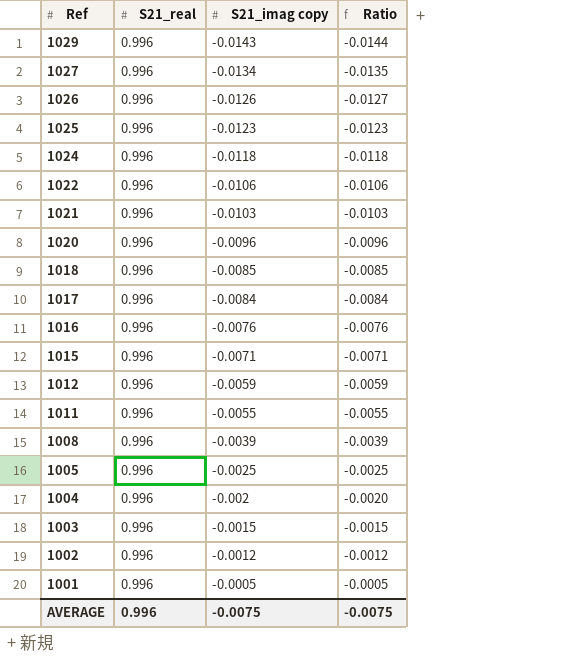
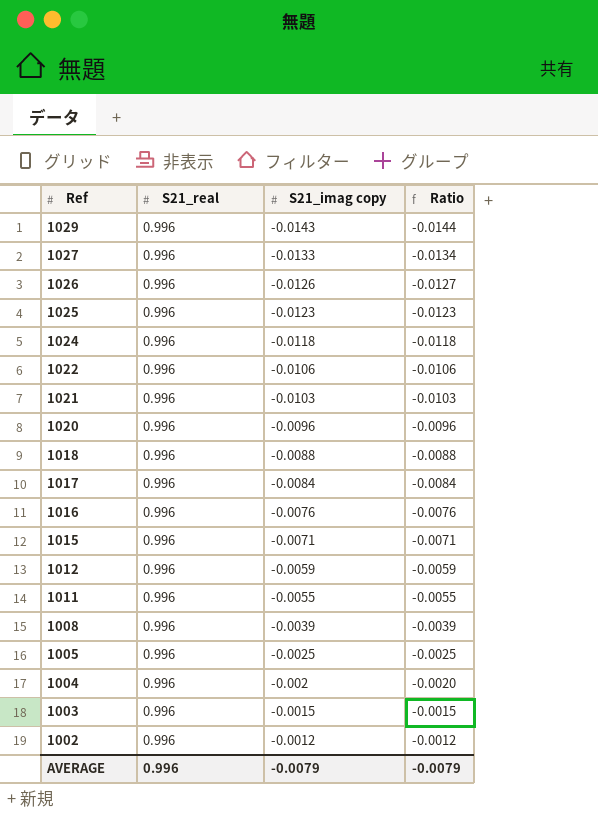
row 1001: 0.996 | -0.0005 | -0.0005 -> none
1027 | S21_imag copy: -0.0134 -> -0.0133
1027 | Ratio: -0.0135 -> -0.0134
1018 | S21_imag copy: -0.0085 -> -0.0088
1018 | Ratio: -0.0085 -> -0.0088
AVERAGE | S21_imag copy: -0.0075 -> -0.0079
AVERAGE | Ratio: -0.0075 -> -0.0079

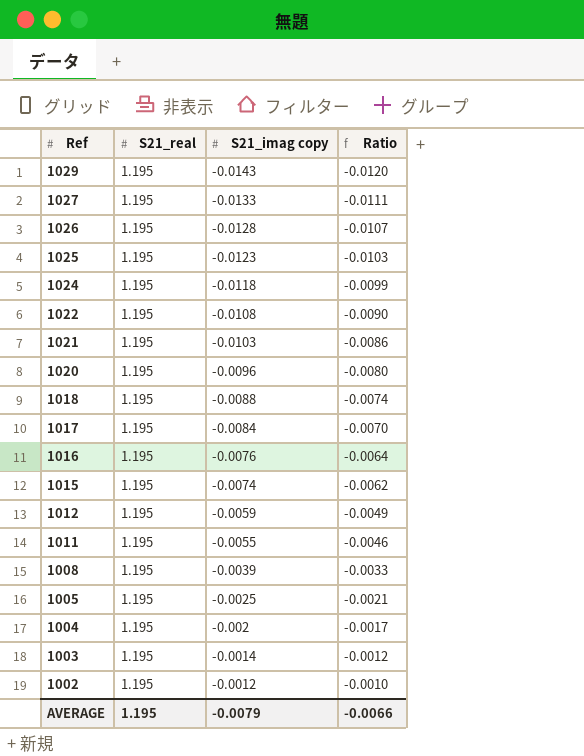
1029 | S21_real: 0.996 -> 1.195
1029 | Ratio: -0.0144 -> -0.0120
1027 | S21_real: 0.996 -> 1.195
1027 | Ratio: -0.0134 -> -0.0111
1026 | S21_real: 0.996 -> 1.195
1026 | S21_imag copy: -0.0126 -> -0.0128
1026 | Ratio: -0.0127 -> -0.0107
1025 | S21_real: 0.996 -> 1.195
1025 | Ratio: -0.0123 -> -0.0103
1024 | S21_real: 0.996 -> 1.195
1024 | Ratio: -0.0118 -> -0.0099
1022 | S21_real: 0.996 -> 1.195
1022 | S21_imag copy: -0.0106 -> -0.0108
1022 | Ratio: -0.0106 -> -0.0090
1021 | S21_real: 0.996 -> 1.195
1021 | Ratio: -0.0103 -> -0.0086
1020 | S21_real: 0.996 -> 1.195
1020 | Ratio: -0.0096 -> -0.0080
1018 | S21_real: 0.996 -> 1.195
1018 | Ratio: -0.0088 -> -0.0074
1017 | S21_real: 0.996 -> 1.195
1017 | Ratio: -0.0084 -> -0.0070
1016 | S21_real: 0.996 -> 1.195
1016 | Ratio: -0.0076 -> -0.0064
1015 | S21_real: 0.996 -> 1.195
1015 | S21_imag copy: -0.0071 -> -0.0074
1015 | Ratio: -0.0071 -> -0.0062
1012 | S21_real: 0.996 -> 1.195
1012 | Ratio: -0.0059 -> -0.0049
1011 | S21_real: 0.996 -> 1.195
1011 | Ratio: -0.0055 -> -0.0046
1008 | S21_real: 0.996 -> 1.195
1008 | Ratio: -0.0039 -> -0.0033
1005 | S21_real: 0.996 -> 1.195
1005 | Ratio: -0.0025 -> -0.0021
1004 | S21_real: 0.996 -> 1.195
1004 | Ratio: -0.0020 -> -0.0017
1003 | S21_real: 0.996 -> 1.195
1003 | S21_imag copy: -0.0015 -> -0.0014
1003 | Ratio: -0.0015 -> -0.0012
1002 | S21_real: 0.996 -> 1.195
1002 | Ratio: -0.0012 -> -0.0010
AVERAGE | S21_real: 0.996 -> 1.195
AVERAGE | Ratio: -0.0079 -> -0.0066

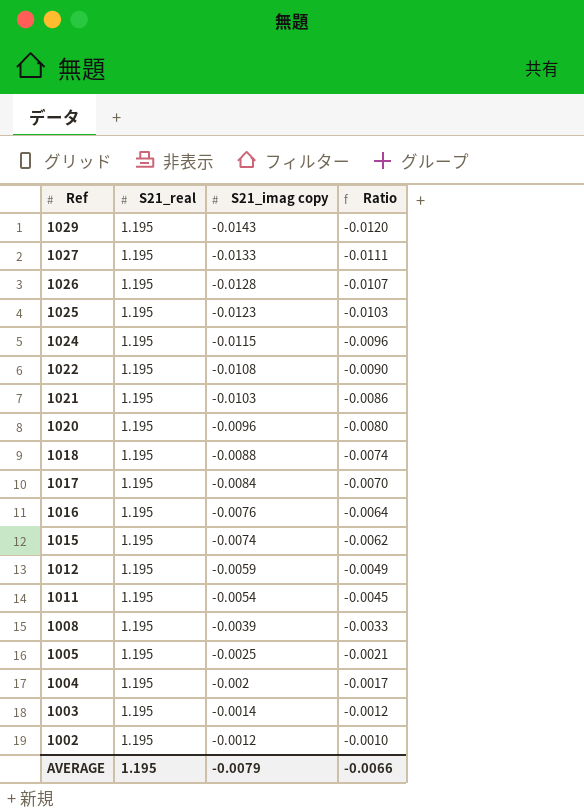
1024 | S21_imag copy: -0.0118 -> -0.0115
1024 | Ratio: -0.0099 -> -0.0096
1011 | S21_imag copy: -0.0055 -> -0.0054
1011 | Ratio: -0.0046 -> -0.0045

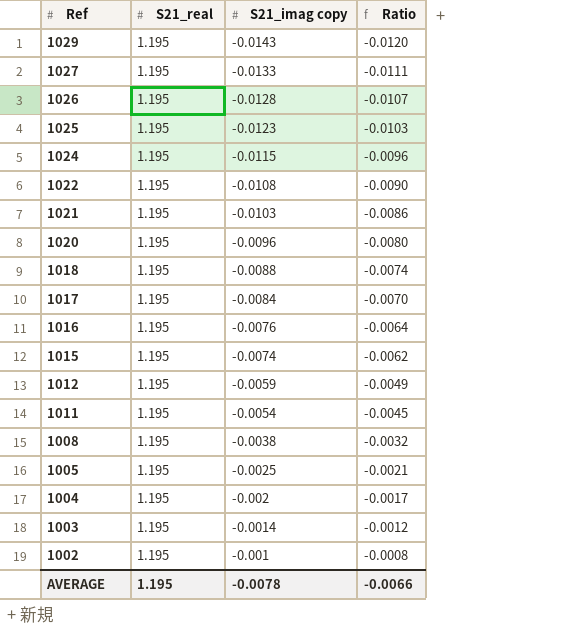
1008 | S21_imag copy: -0.0039 -> -0.0038
1008 | Ratio: -0.0033 -> -0.0032
1002 | S21_imag copy: -0.0012 -> -0.001
1002 | Ratio: -0.0010 -> -0.0008
AVERAGE | S21_imag copy: -0.0079 -> -0.0078

